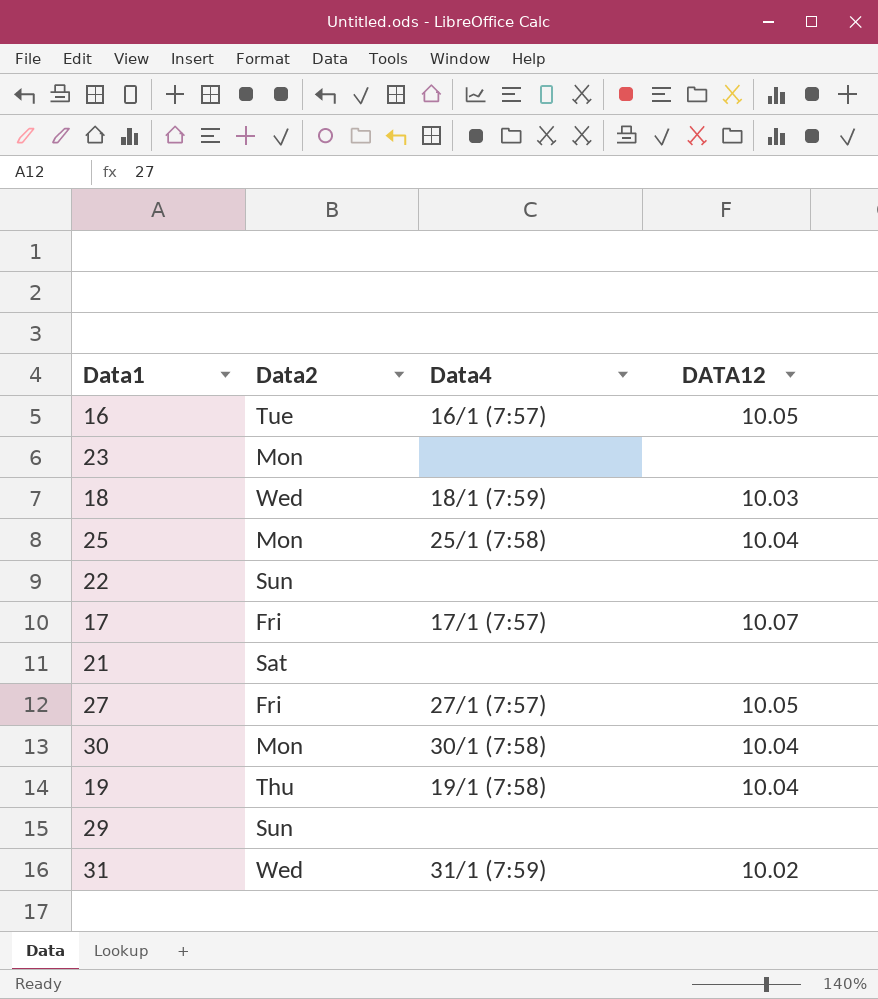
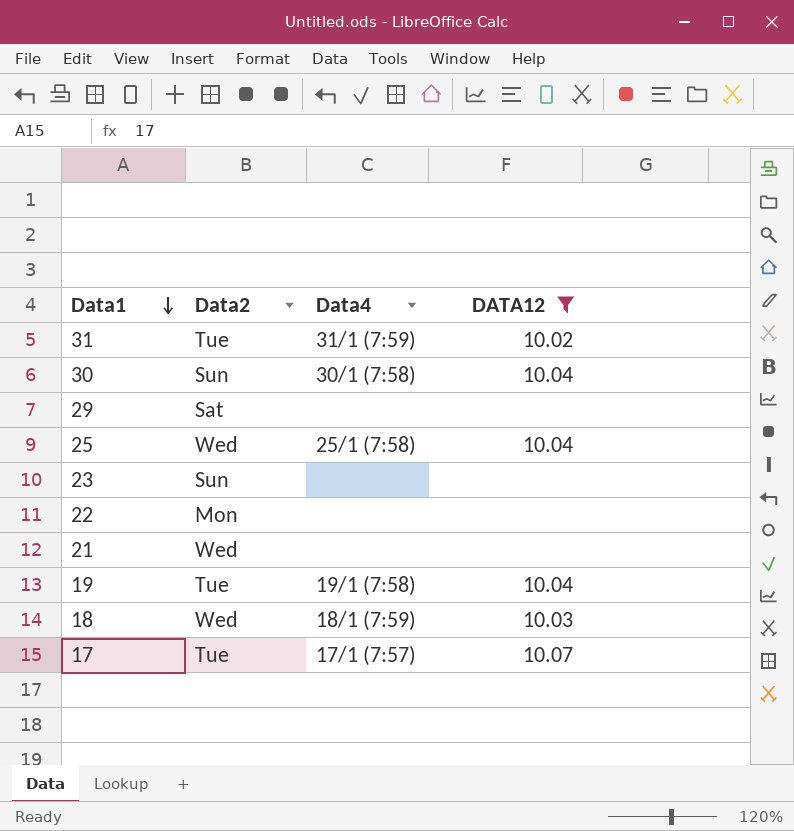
filter: none -> DATA12 != 10.05
row order: none -> Data1 descending
31 | Data2: Wed -> Tue
30 | Data2: Mon -> Sun
29 | Data2: Sun -> Sat
25 | Data2: Mon -> Wed
23 | Data2: Mon -> Sun
22 | Data2: Sun -> Mon
21 | Data2: Sat -> Wed
19 | Data2: Thu -> Tue
17 | Data2: Fri -> Tue

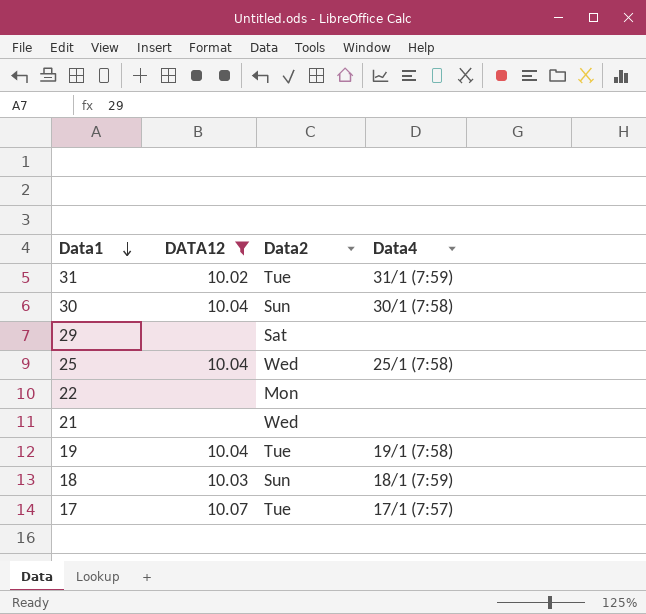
column DATA12 | position: 4 -> 2
row 23: Sun | none | none -> none
18 | Data2: Wed -> Sun

